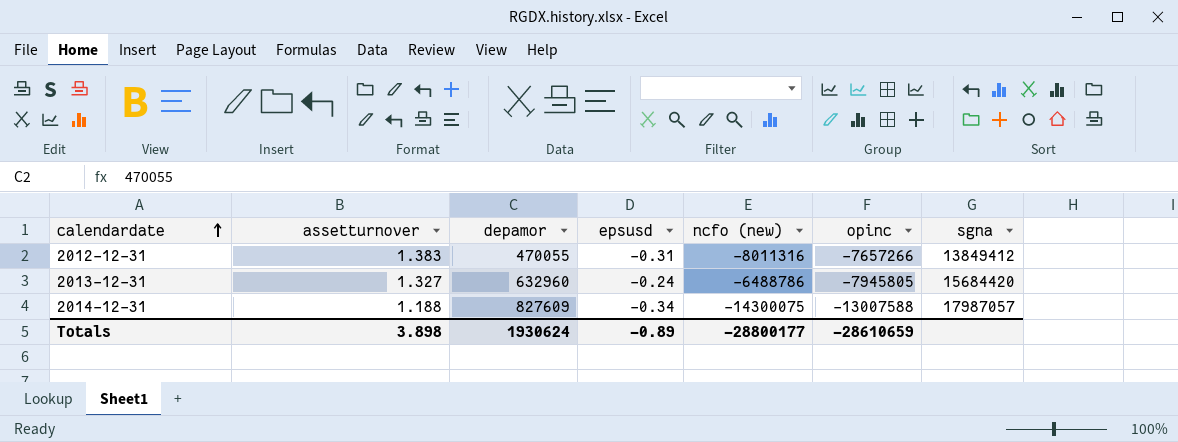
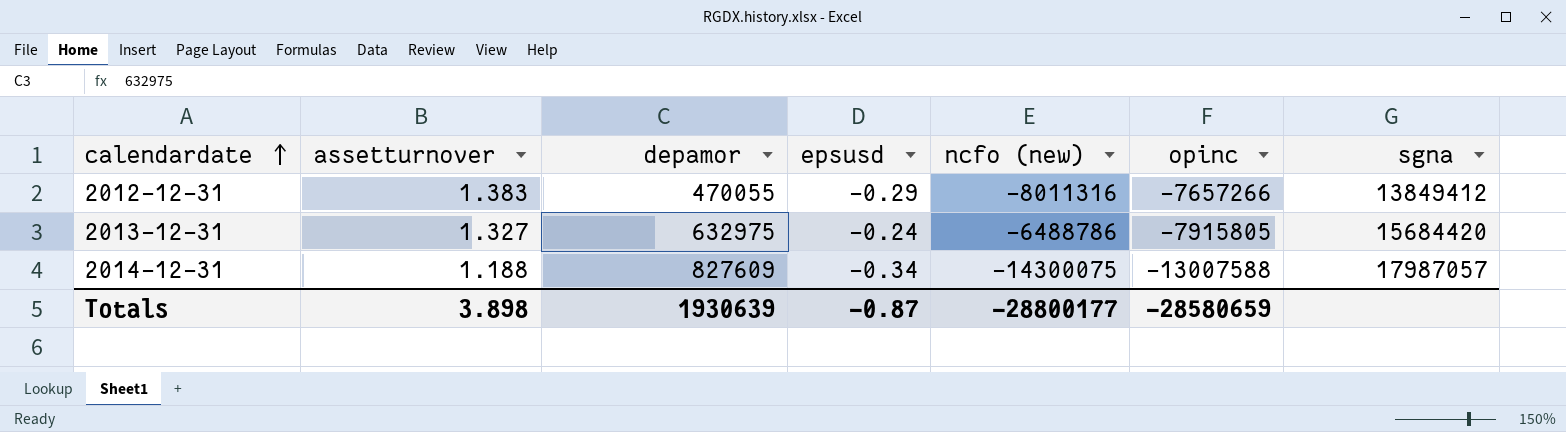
2012-12-31 | epsusd: -0.31 -> -0.29
2013-12-31 | depamor: 632960 -> 632975
2013-12-31 | opinc: -7945805 -> -7915805
Totals | depamor: 1930624 -> 1930639
Totals | epsusd: -0.89 -> -0.87
Totals | opinc: -28610659 -> -28580659

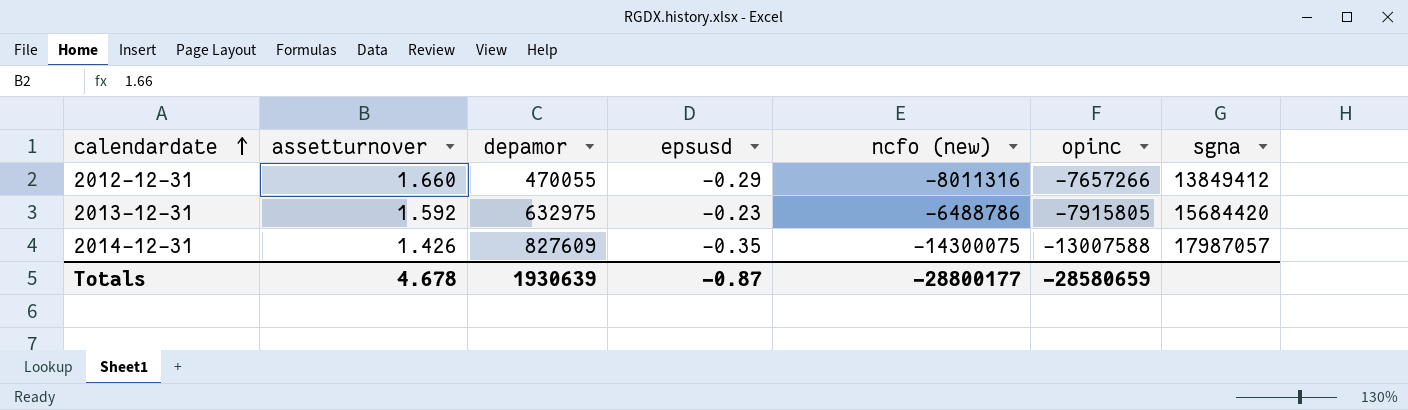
2012-12-31 | assetturnover: 1.383 -> 1.660
2013-12-31 | assetturnover: 1.327 -> 1.592
2013-12-31 | epsusd: -0.24 -> -0.23
2014-12-31 | assetturnover: 1.188 -> 1.426
2014-12-31 | epsusd: -0.34 -> -0.35
Totals | assetturnover: 3.898 -> 4.678

